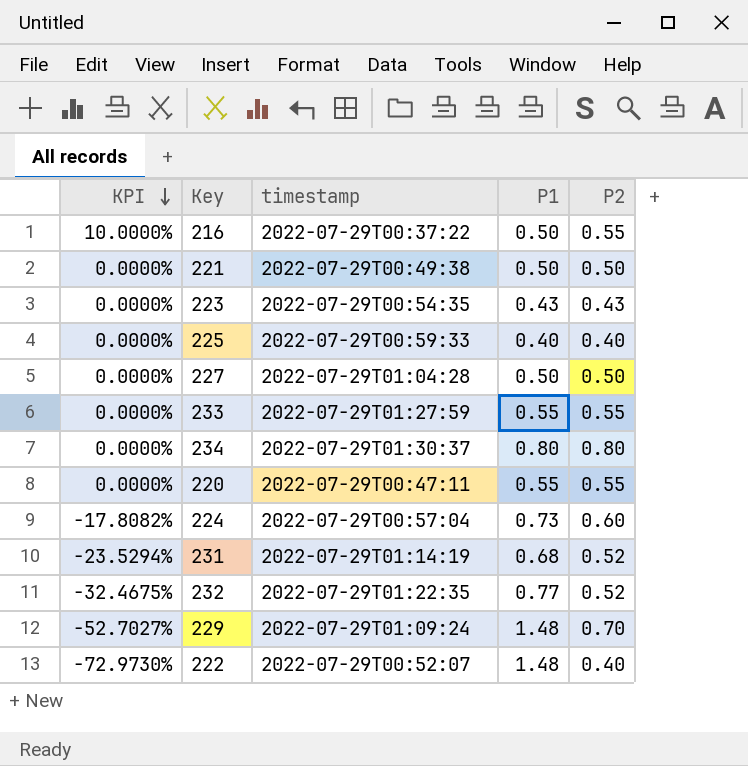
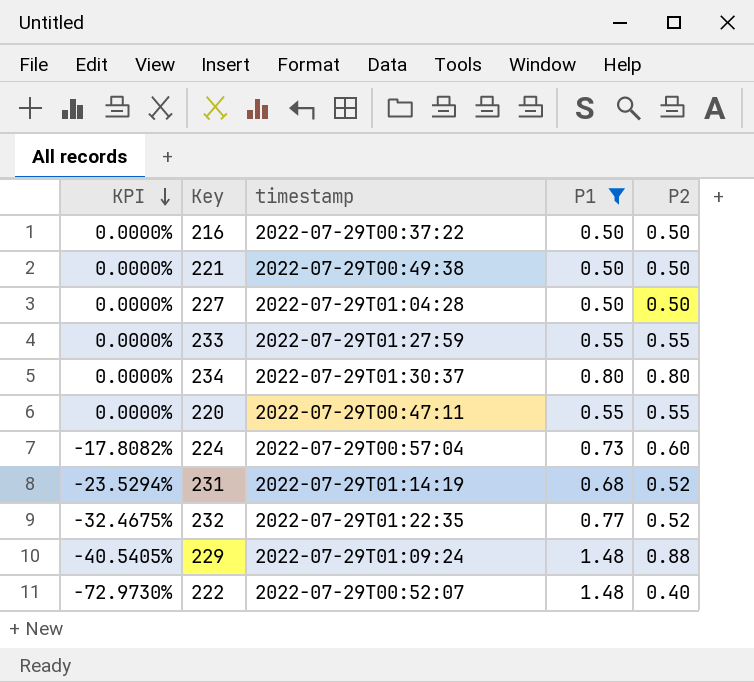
filter: none -> P1 >= 0.50
216 | KPI: 10.0000% -> 0.0000%
216 | P2: 0.55 -> 0.50
229 | KPI: -52.7027% -> -40.5405%
229 | P2: 0.70 -> 0.88

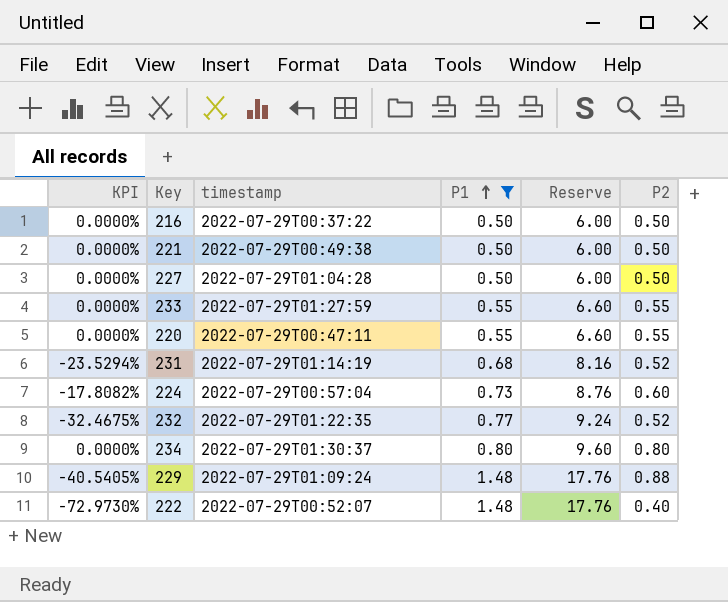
row order: KPI descending -> P1 ascending
column Reserve | formula: none -> [P1] * 12

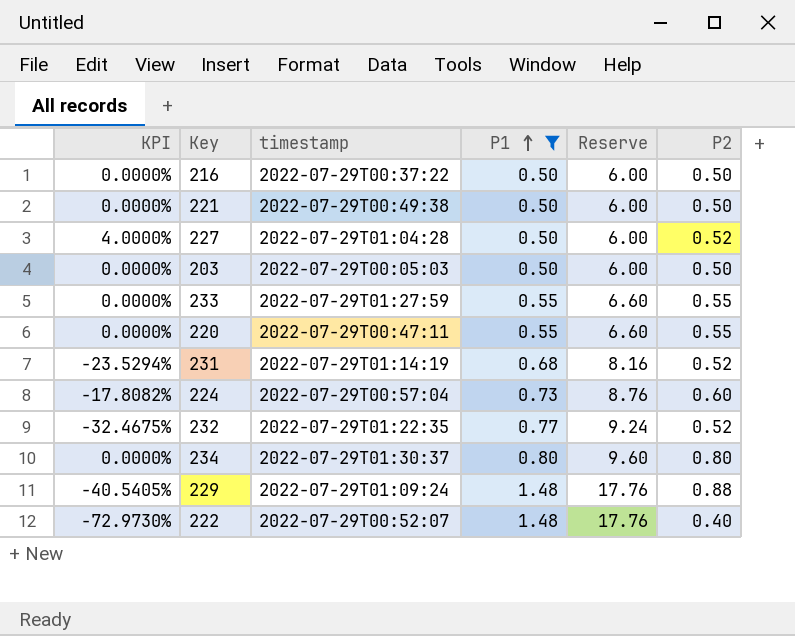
227 | KPI: 0.0000% -> 4.0000%
227 | P2: 0.50 -> 0.52
row 203: none -> 0.0000% | 2022-07-29T00:05:03 | 0.50 | 6.00 | 0.50

